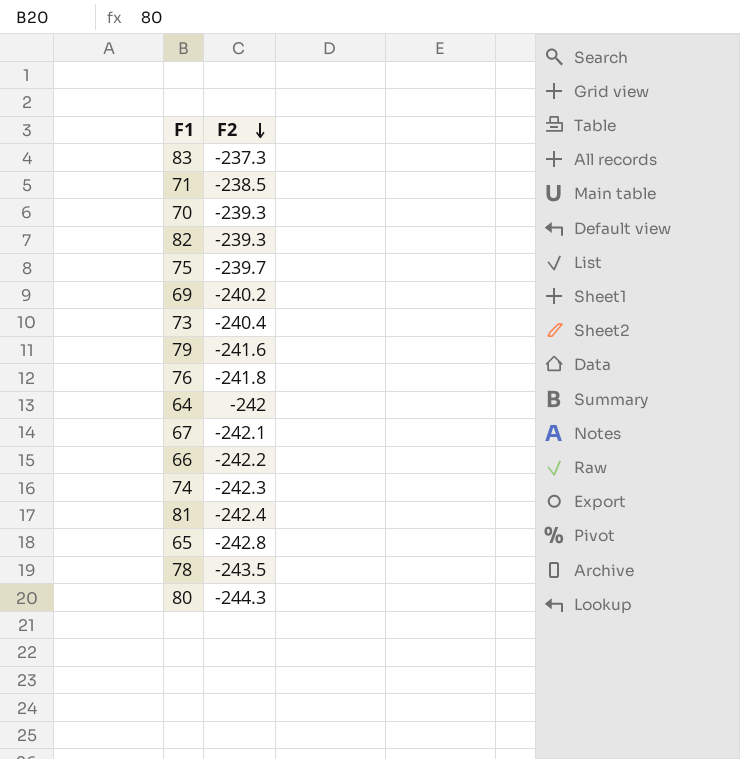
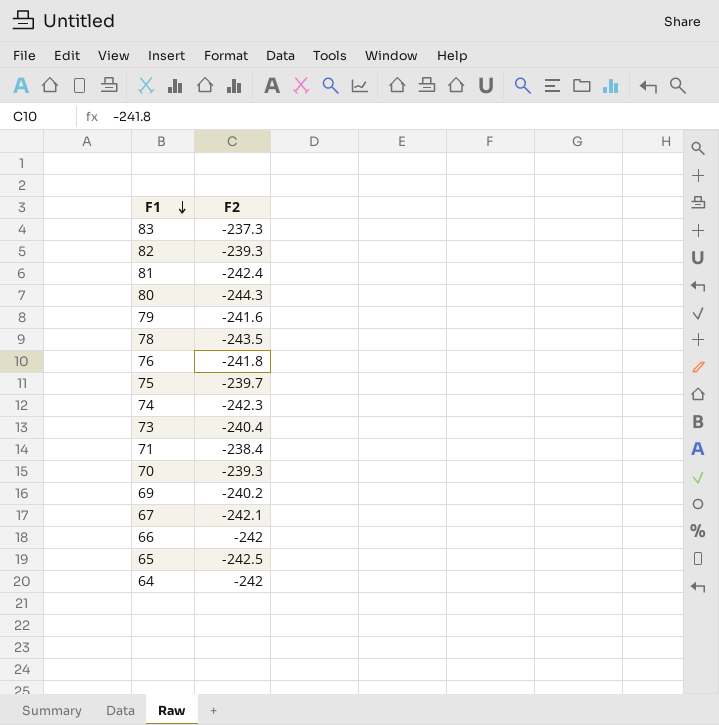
row order: F2 descending -> F1 descending
71 | F2: -238.5 -> -238.4
66 | F2: -242.2 -> -242
65 | F2: -242.8 -> -242.5

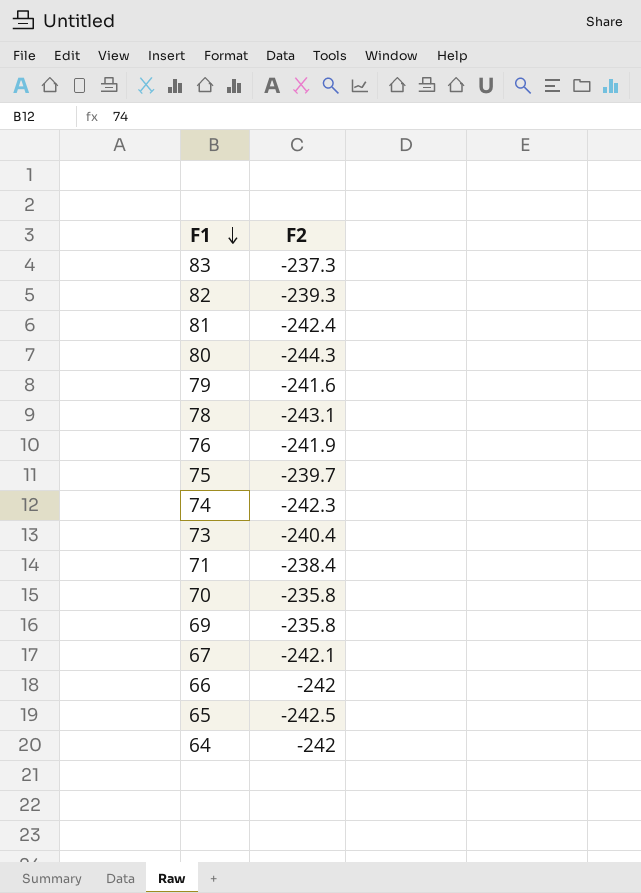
78 | F2: -243.5 -> -243.1
76 | F2: -241.8 -> -241.9
70 | F2: -239.3 -> -235.8
69 | F2: -240.2 -> -235.8

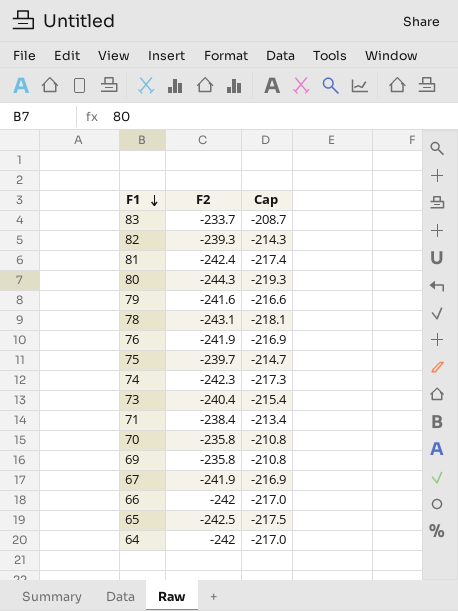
column Cap | formula: none -> [F2] + 25
83 | F2: -237.3 -> -233.7
67 | F2: -242.1 -> -241.9

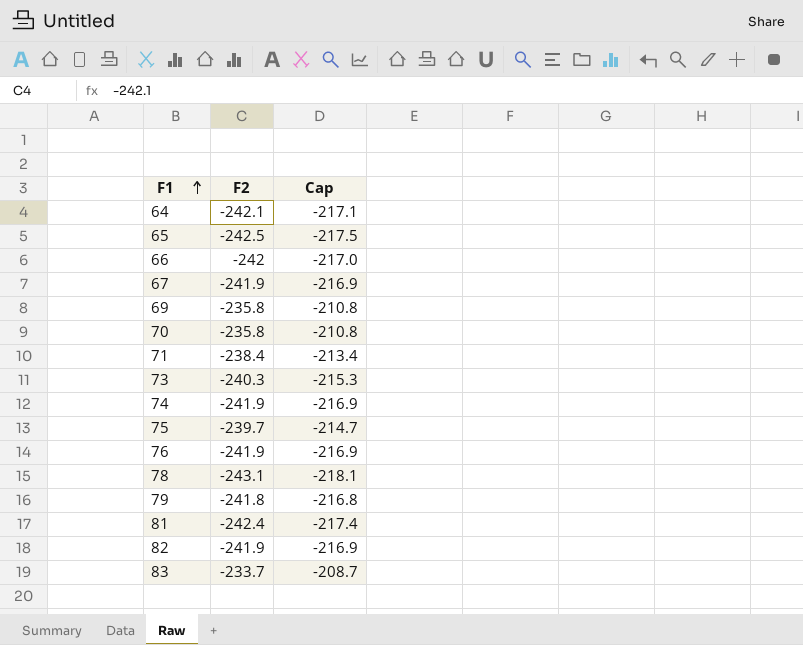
row order: F1 descending -> F1 ascending
row 80: -244.3 | -219.3 -> none
64 | F2: -242 -> -242.1
64 | Cap: -217.0 -> -217.1
73 | F2: -240.4 -> -240.3
73 | Cap: -215.4 -> -215.3
74 | F2: -242.3 -> -241.9
74 | Cap: -217.3 -> -216.9
79 | F2: -241.6 -> -241.8
79 | Cap: -216.6 -> -216.8
82 | F2: -239.3 -> -241.9
82 | Cap: -214.3 -> -216.9

